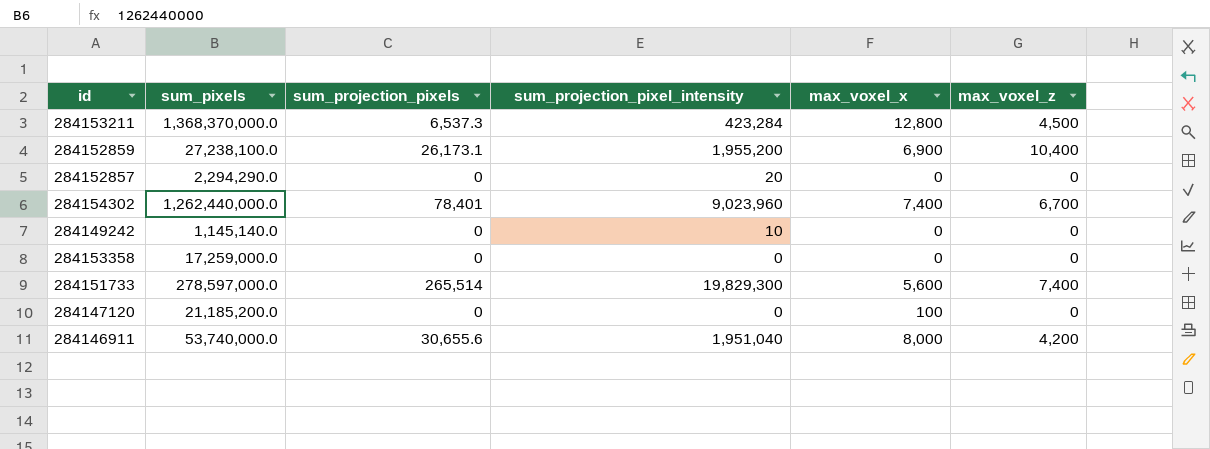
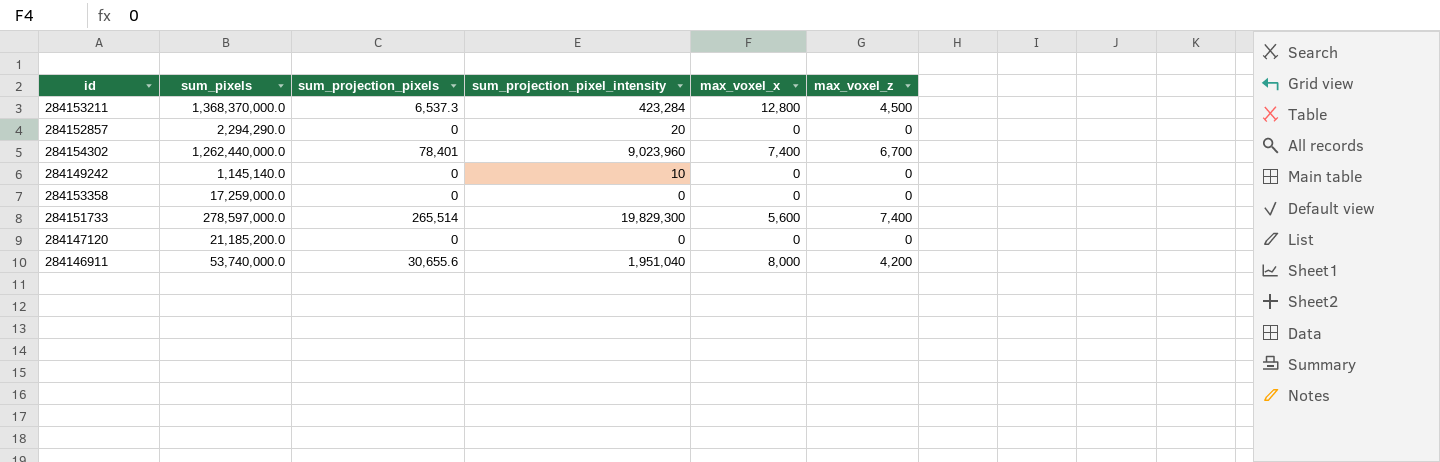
row 284152859: 27,238,100.0 | 26,173.1 | 1,955,200 | 6,900 | 10,400 -> none
284147120 | max_voxel_x: 100 -> 0

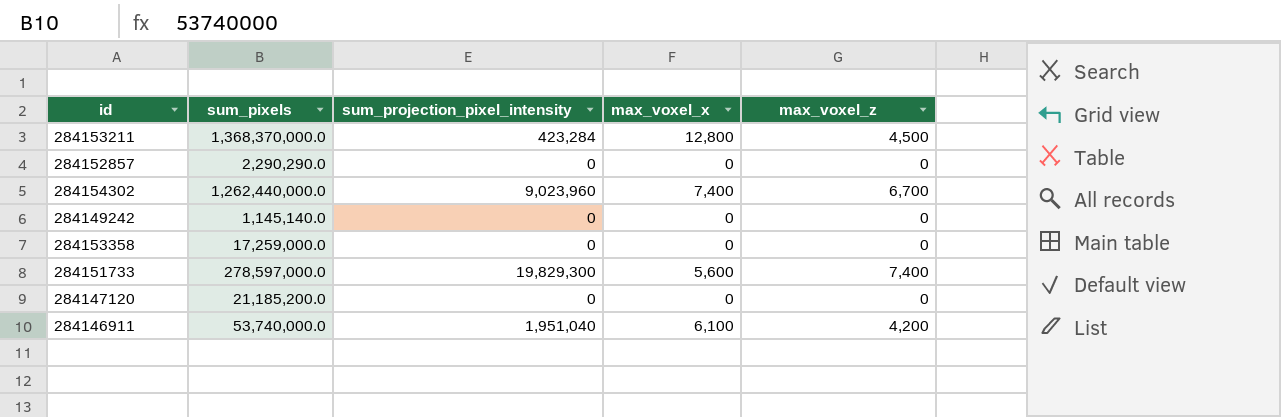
column sum_projection_pixels | position: 3 -> none
284152857 | sum_pixels: 2,294,290.0 -> 2,290,290.0
284152857 | sum_projection_pixel_intensity: 20 -> 0
284149242 | sum_projection_pixel_intensity: 10 -> 0
284146911 | max_voxel_x: 8,000 -> 6,100

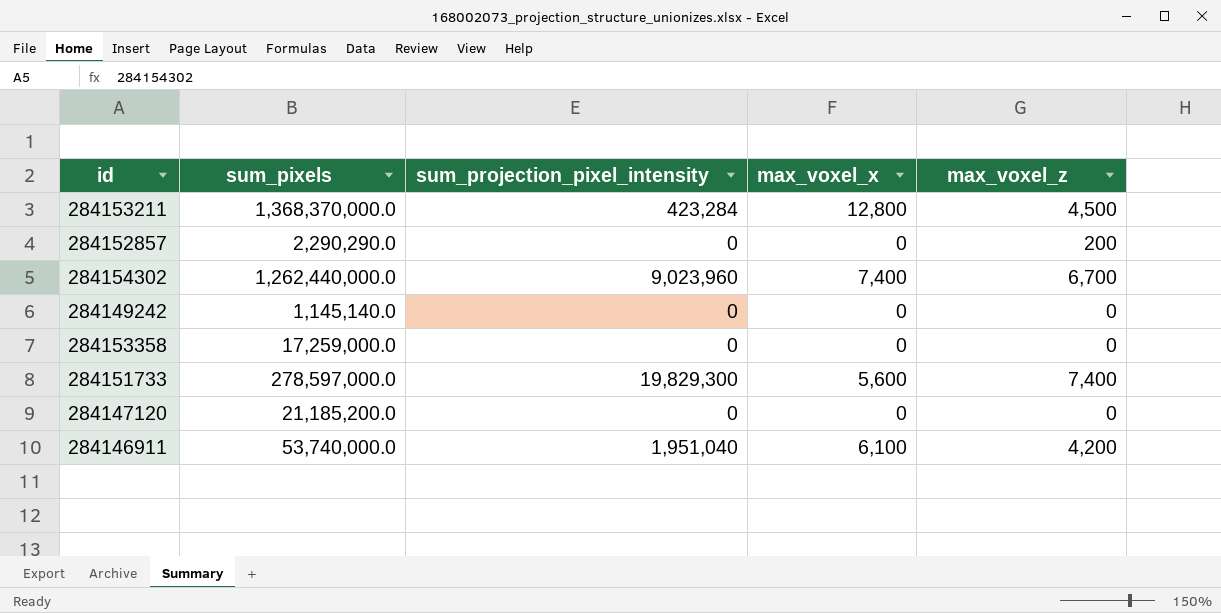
284152857 | max_voxel_z: 0 -> 200

